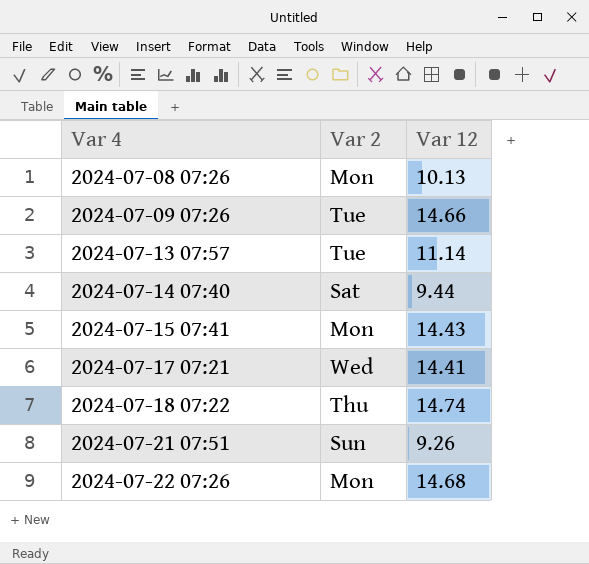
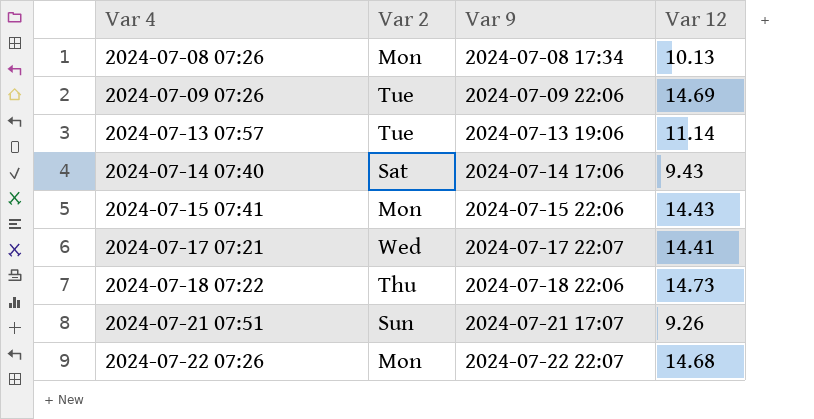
column Var 9 | position: none -> 3
2024-07-09 07:26 | Var 12: 14.66 -> 14.69
2024-07-14 07:40 | Var 12: 9.44 -> 9.43
2024-07-18 07:22 | Var 12: 14.74 -> 14.73

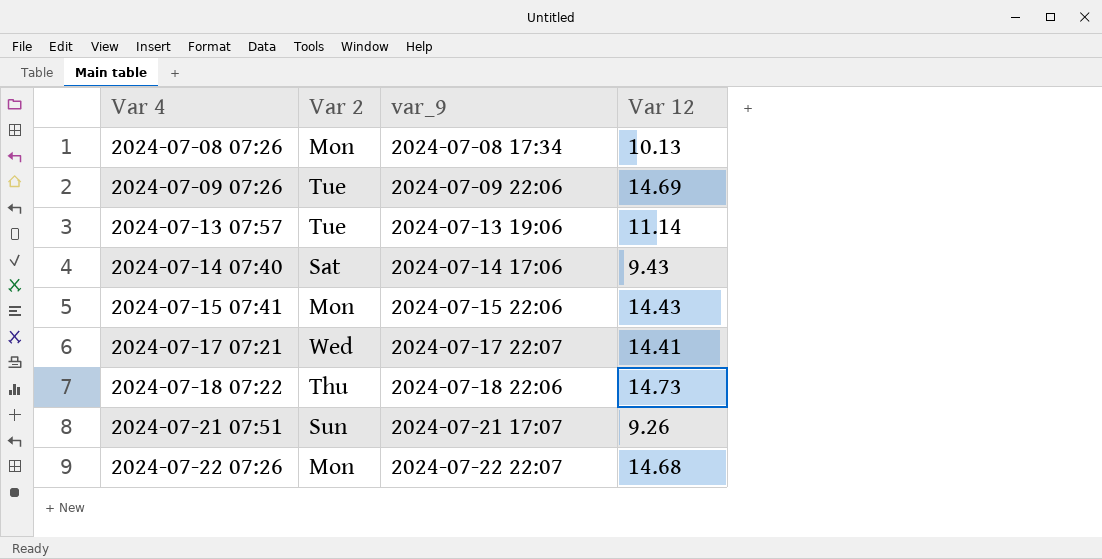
column name: Var 9 -> var_9

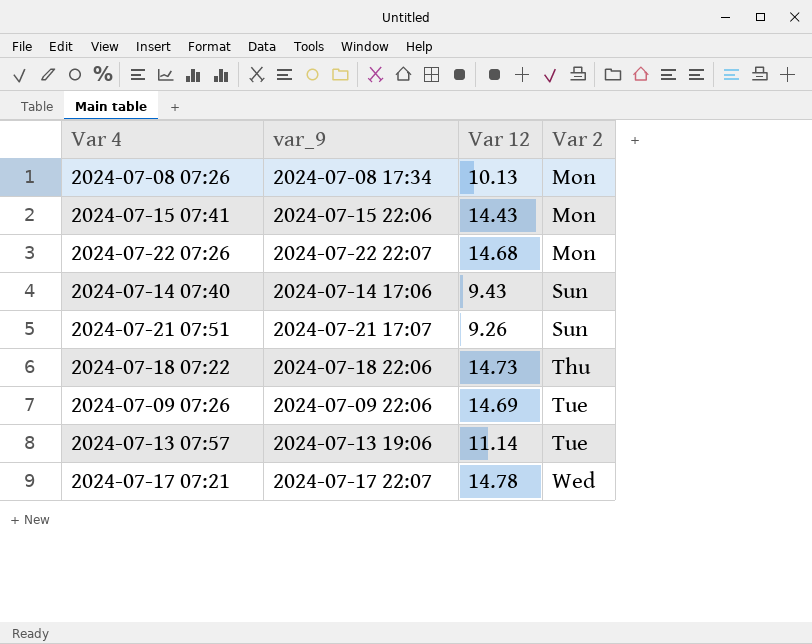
row order: Var 4 ascending -> Var 2 ascending
column Var 2 | position: 2 -> 4
2024-07-14 07:40 | Var 2: Sat -> Sun
2024-07-17 07:21 | Var 12: 14.41 -> 14.78

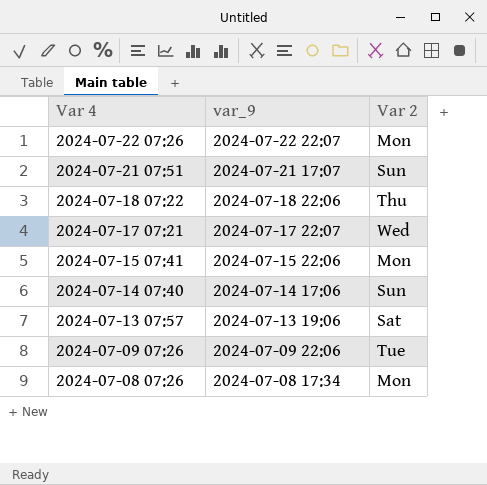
row order: Var 2 ascending -> Var 4 descending
column Var 12 | position: 3 -> none
2024-07-13 07:57 | Var 2: Tue -> Sat

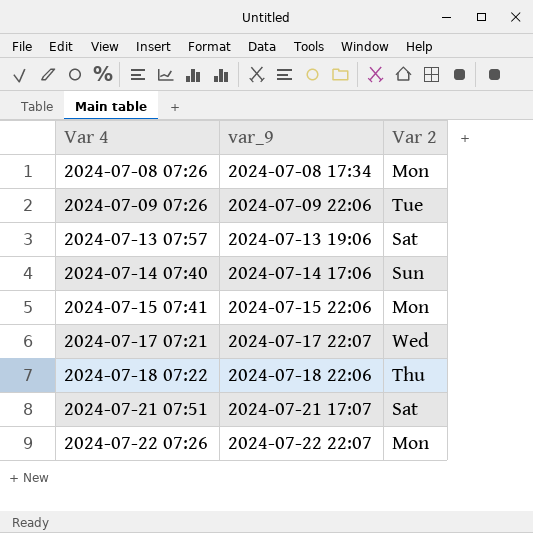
row order: Var 4 descending -> Var 4 ascending
2024-07-21 07:51 | Var 2: Sun -> Sat

